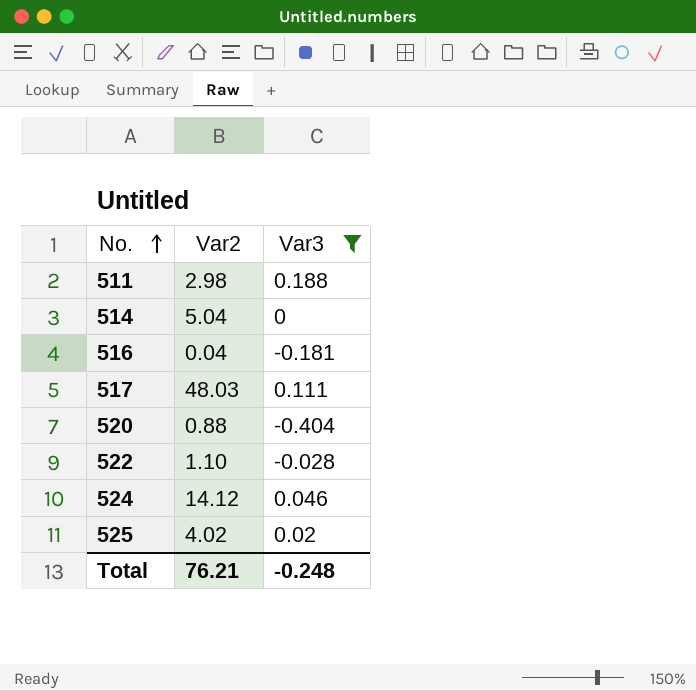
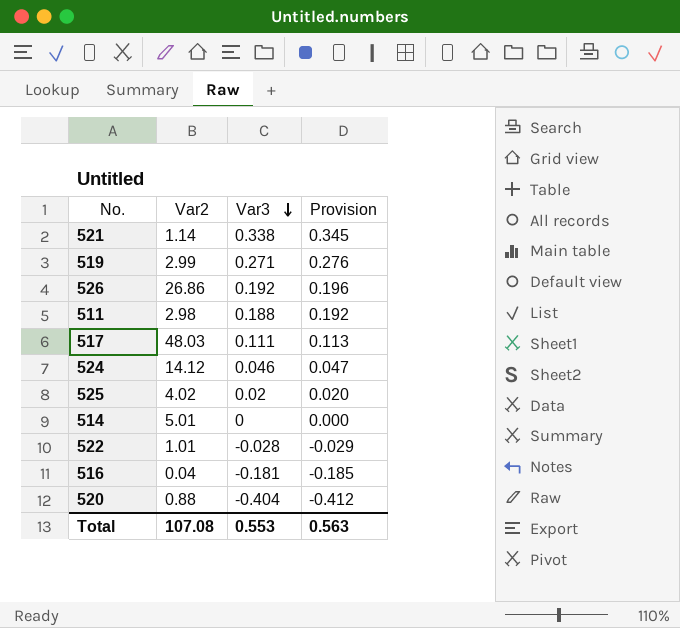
filter: Var3 <= 0.188 -> none
row order: No. ascending -> Var3 descending
column Provision | formula: none -> [Var3] * 1.02
514 | Var2: 5.04 -> 5.01
522 | Var2: 1.10 -> 1.01
Total | Var2: 76.21 -> 107.08
Total | Var3: -0.248 -> 0.553

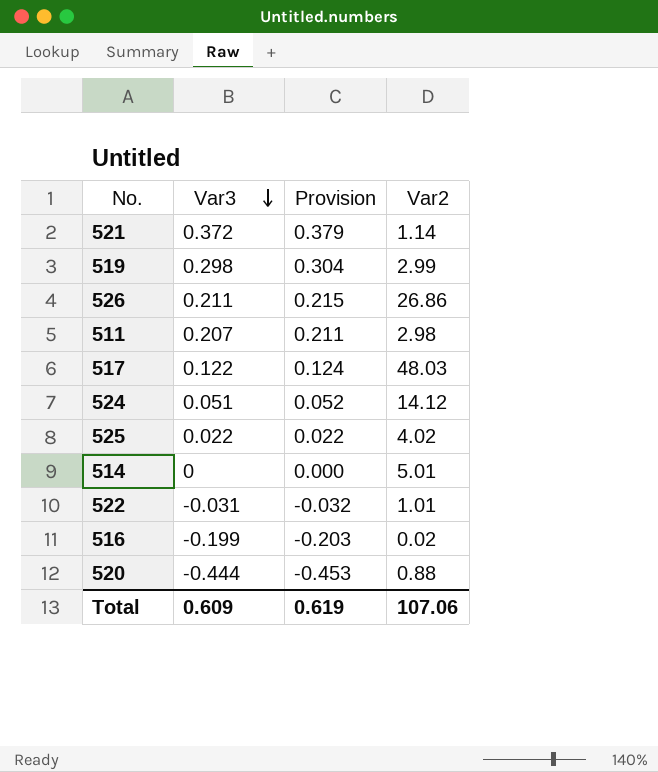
column Var2 | position: 2 -> 4
521 | Var3: 0.338 -> 0.372
521 | Provision: 0.345 -> 0.379
519 | Var3: 0.271 -> 0.298
519 | Provision: 0.276 -> 0.304
526 | Var3: 0.192 -> 0.211
526 | Provision: 0.196 -> 0.215
511 | Var3: 0.188 -> 0.207
511 | Provision: 0.192 -> 0.211
517 | Var3: 0.111 -> 0.122
517 | Provision: 0.113 -> 0.124
524 | Var3: 0.046 -> 0.051
524 | Provision: 0.047 -> 0.052
525 | Var3: 0.02 -> 0.022
525 | Provision: 0.020 -> 0.022
522 | Var3: -0.028 -> -0.031
522 | Provision: -0.029 -> -0.032
516 | Var3: -0.181 -> -0.199
516 | Provision: -0.185 -> -0.203
516 | Var2: 0.04 -> 0.02
520 | Var3: -0.404 -> -0.444
520 | Provision: -0.412 -> -0.453
Total | Var3: 0.553 -> 0.609
Total | Provision: 0.563 -> 0.619
Total | Var2: 107.08 -> 107.06

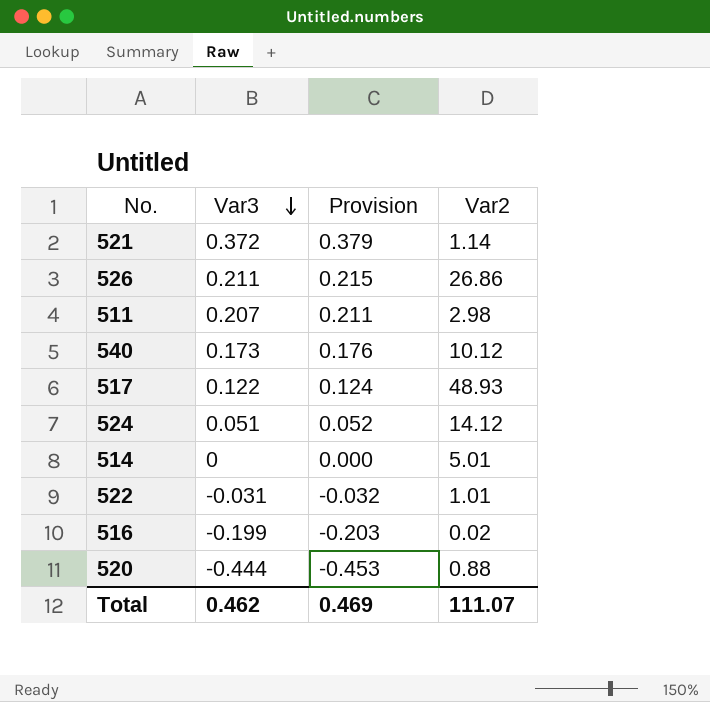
row 519: 0.298 | 0.304 | 2.99 -> none
row 525: 0.022 | 0.022 | 4.02 -> none
row 540: none -> 0.173 | 0.176 | 10.12
517 | Var2: 48.03 -> 48.93
Total | Var3: 0.609 -> 0.462
Total | Provision: 0.619 -> 0.469
Total | Var2: 107.06 -> 111.07

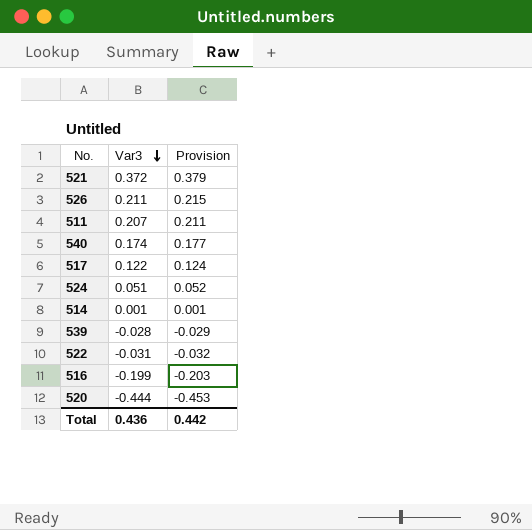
column Var2 | position: 4 -> none
540 | Var3: 0.173 -> 0.174
540 | Provision: 0.176 -> 0.177
514 | Var3: 0 -> 0.001
514 | Provision: 0.000 -> 0.001
row 539: none -> -0.028 | -0.029
Total | Var3: 0.462 -> 0.436
Total | Provision: 0.469 -> 0.442

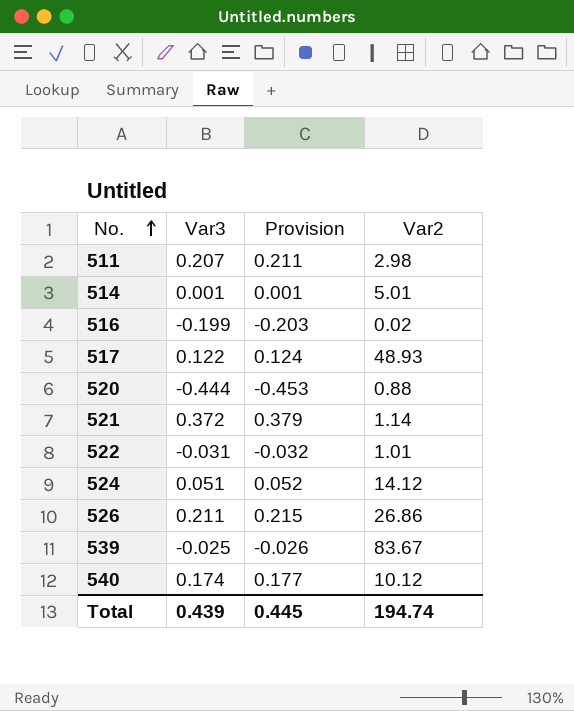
row order: Var3 descending -> No. ascending
column Var2 | position: none -> 4
539 | Var3: -0.028 -> -0.025
539 | Provision: -0.029 -> -0.026
Total | Var3: 0.436 -> 0.439
Total | Provision: 0.442 -> 0.445

